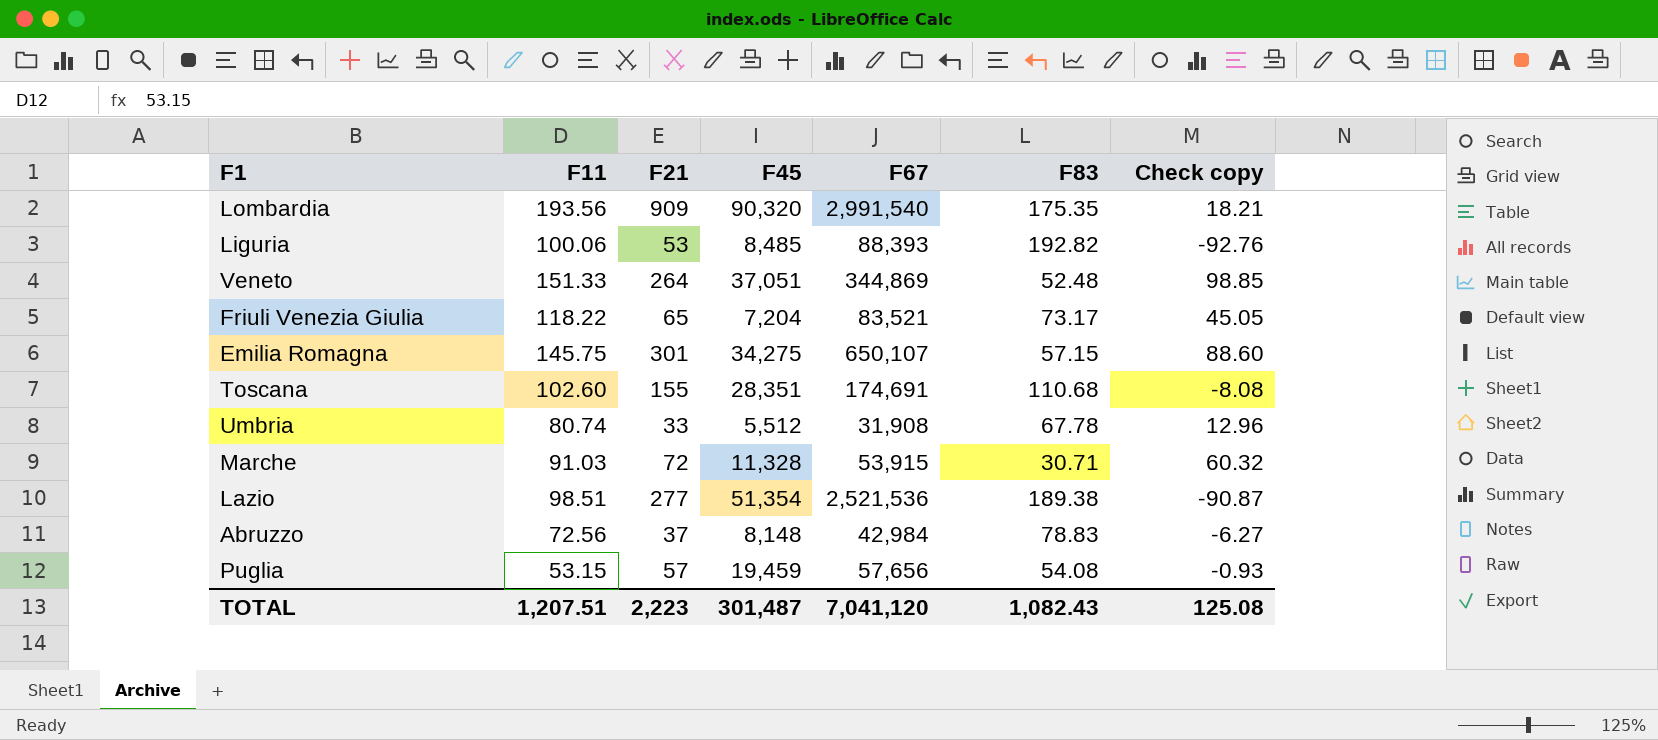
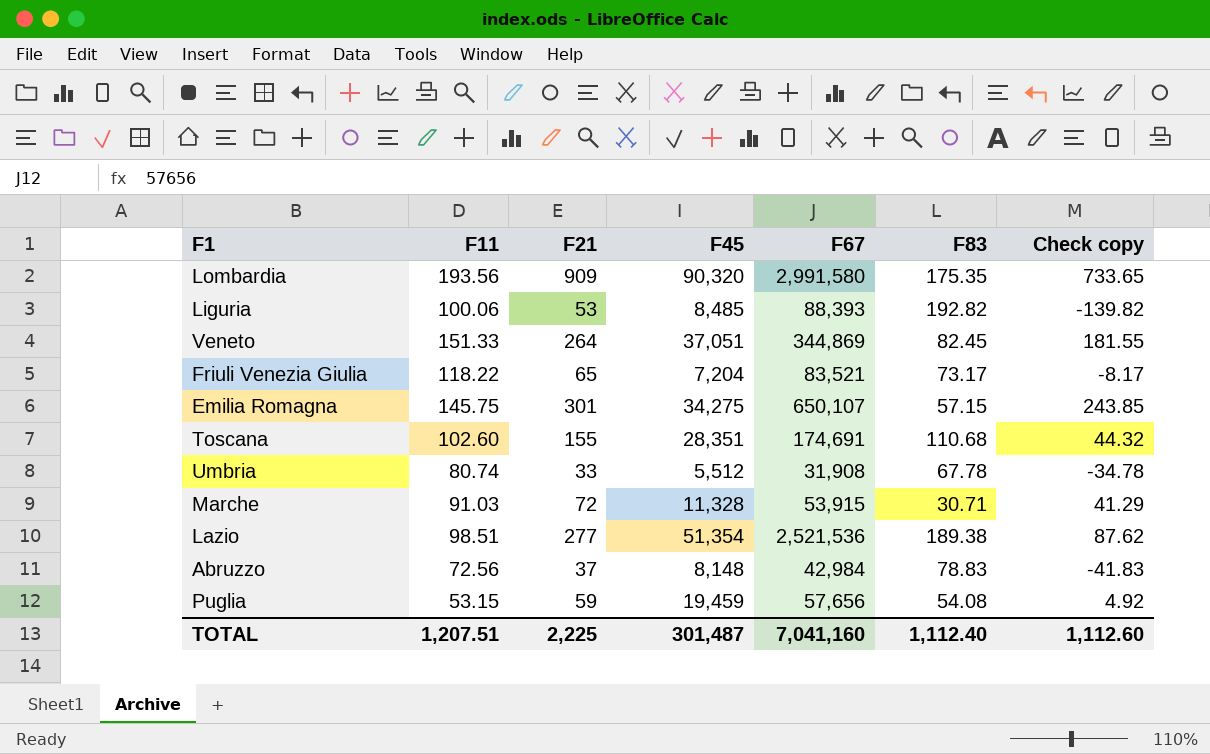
column Check copy | formula: [F11] - [F83] -> [F21] - [F83]
Lombardia | F67: 2,991,540 -> 2,991,580
Veneto | F83: 52.48 -> 82.45
Puglia | F21: 57 -> 59
TOTAL | F21: 2,223 -> 2,225
TOTAL | F67: 7,041,120 -> 7,041,160
TOTAL | F83: 1,082.43 -> 1,112.40
TOTAL | Check copy: 125.08 -> 1,112.60

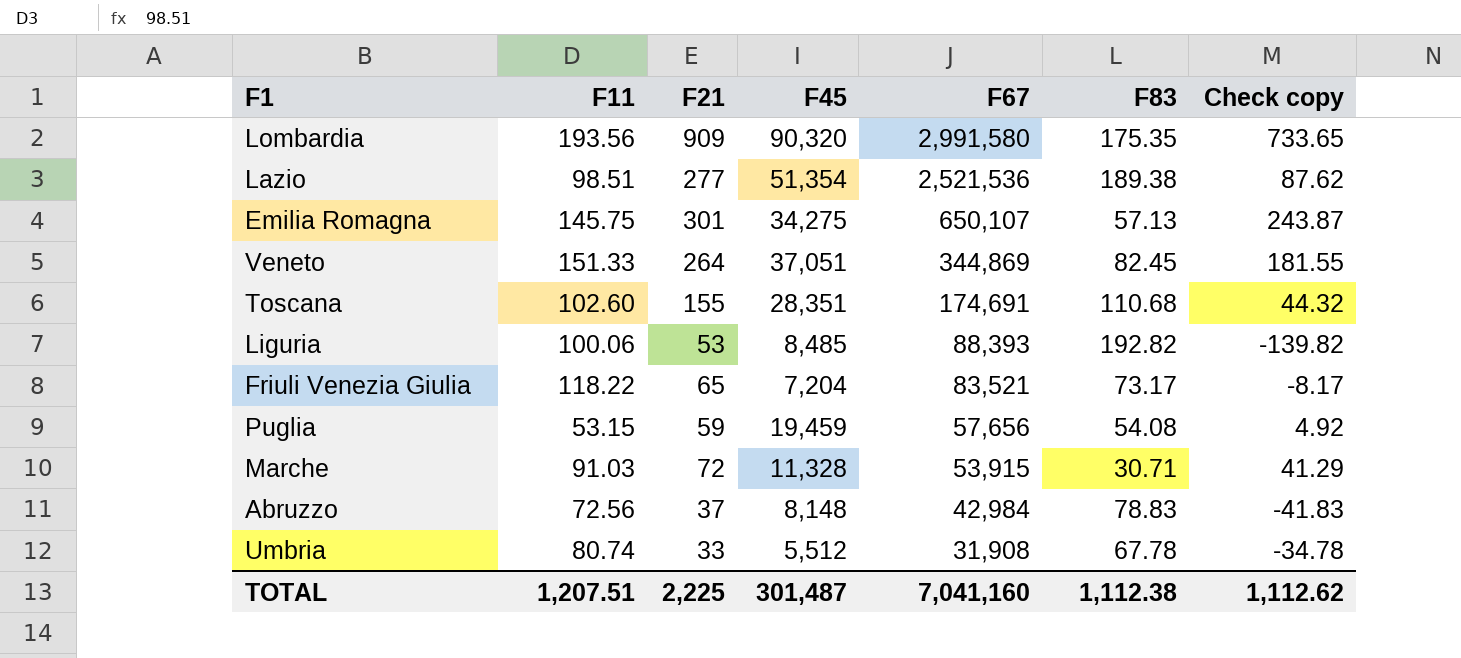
row order: none -> F67 descending
Emilia Romagna | F83: 57.15 -> 57.13
Emilia Romagna | Check copy: 243.85 -> 243.87
TOTAL | F83: 1,112.40 -> 1,112.38
TOTAL | Check copy: 1,112.60 -> 1,112.62

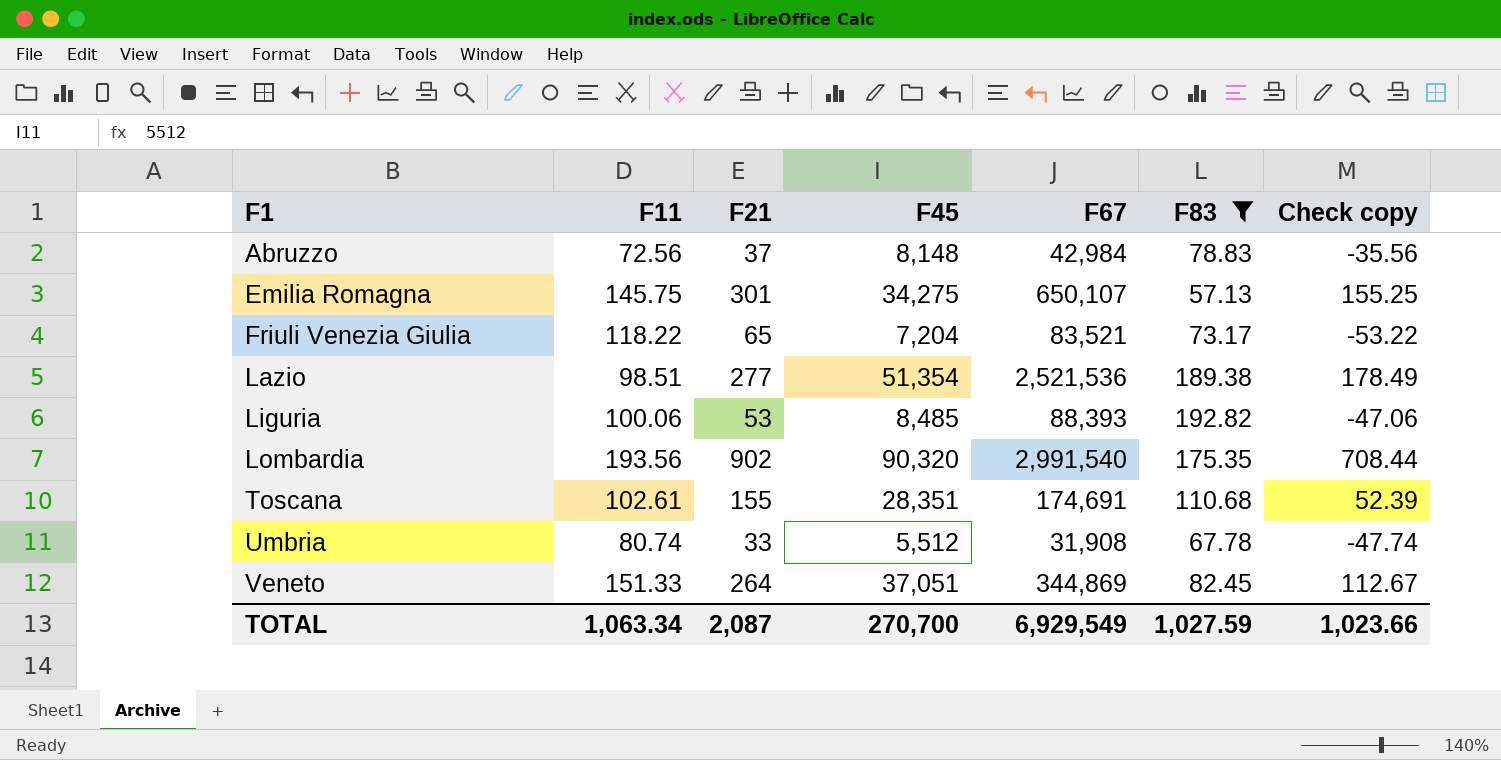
filter: none -> F83 >= 57.13
row order: F67 descending -> F1 ascending
column Check copy | formula: [F21] - [F83] -> [F21] - [F11]
Lombardia | F21: 909 -> 902
Lombardia | F67: 2,991,580 -> 2,991,540
Toscana | F11: 102.60 -> 102.61
TOTAL | F11: 1,207.51 -> 1,063.34
TOTAL | F21: 2,225 -> 2,087
TOTAL | F45: 301,487 -> 270,700
TOTAL | F67: 7,041,160 -> 6,929,549
TOTAL | F83: 1,112.38 -> 1,027.59
TOTAL | Check copy: 1,112.62 -> 1,023.66

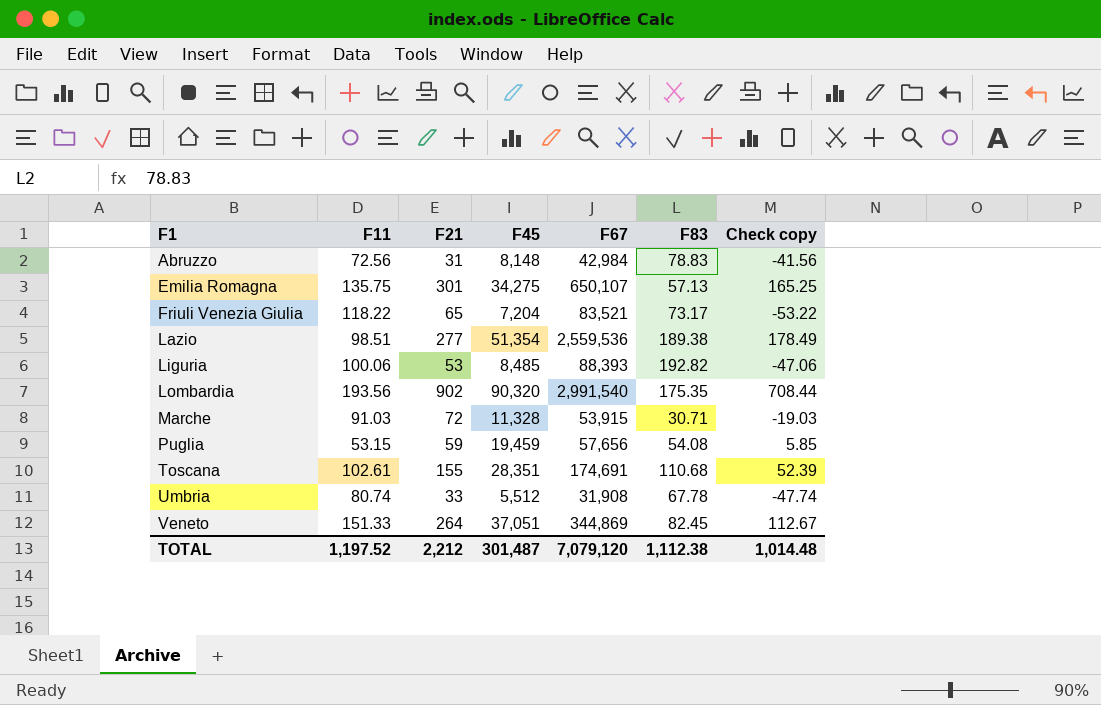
filter: F83 >= 57.13 -> none
Abruzzo | F21: 37 -> 31
Abruzzo | Check copy: -35.56 -> -41.56
Emilia Romagna | F11: 145.75 -> 135.75
Emilia Romagna | Check copy: 155.25 -> 165.25
Lazio | F67: 2,521,536 -> 2,559,536
TOTAL | F11: 1,063.34 -> 1,197.52
TOTAL | F21: 2,087 -> 2,212
TOTAL | F45: 270,700 -> 301,487
TOTAL | F67: 6,929,549 -> 7,079,120
TOTAL | F83: 1,027.59 -> 1,112.38
TOTAL | Check copy: 1,023.66 -> 1,014.48

